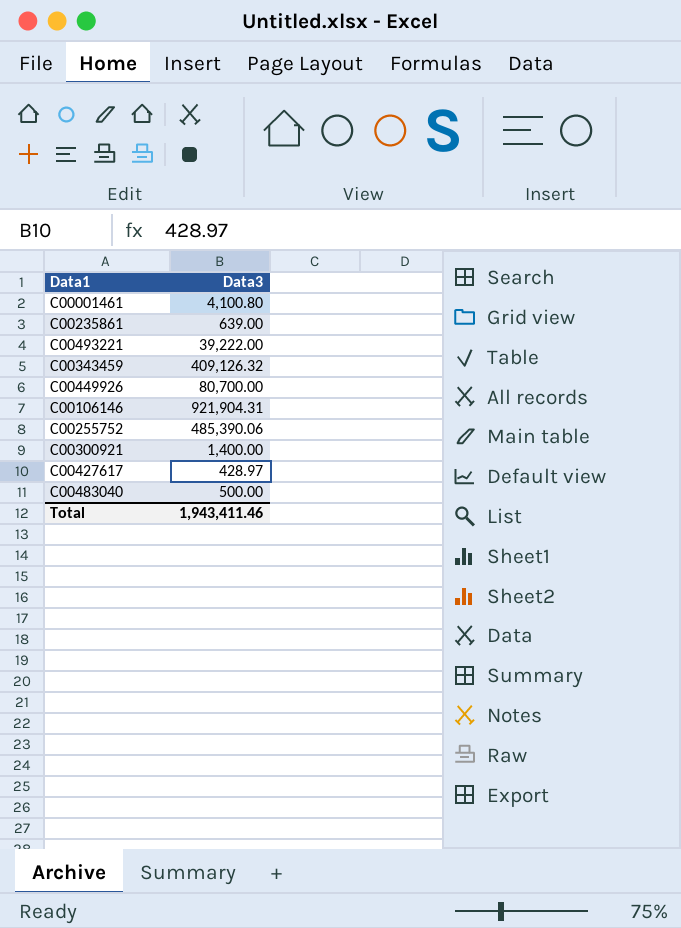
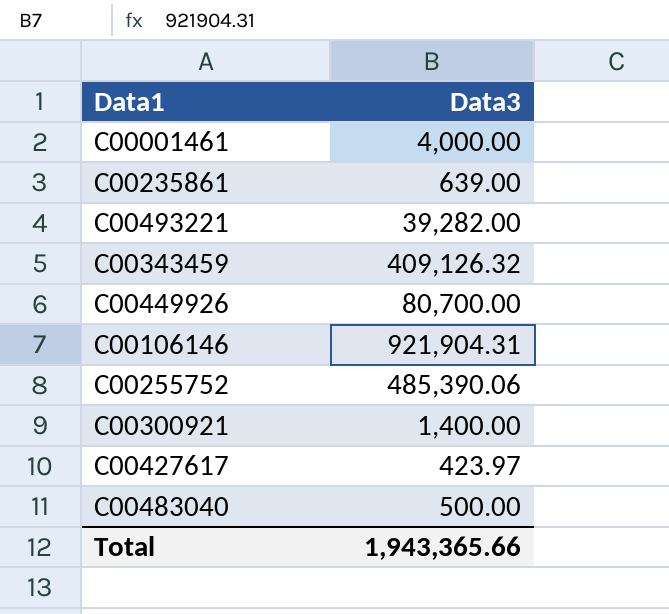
C00001461 | Data3: 4,100.80 -> 4,000.00
C00493221 | Data3: 39,222.00 -> 39,282.00
C00427617 | Data3: 428.97 -> 423.97
Total | Data3: 1,943,411.46 -> 1,943,365.66

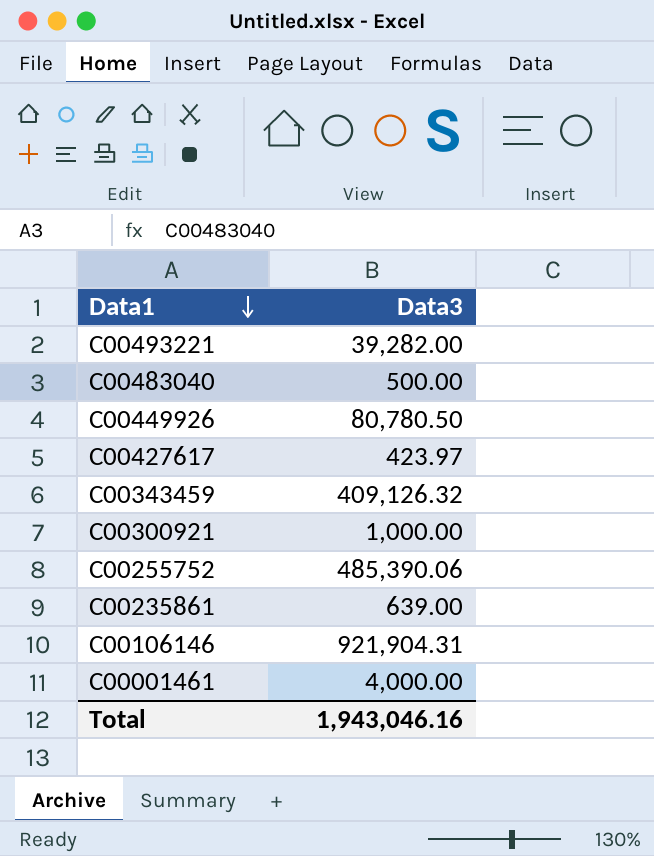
row order: none -> Data1 descending
C00449926 | Data3: 80,700.00 -> 80,780.50
C00300921 | Data3: 1,400.00 -> 1,000.00
Total | Data3: 1,943,365.66 -> 1,943,046.16

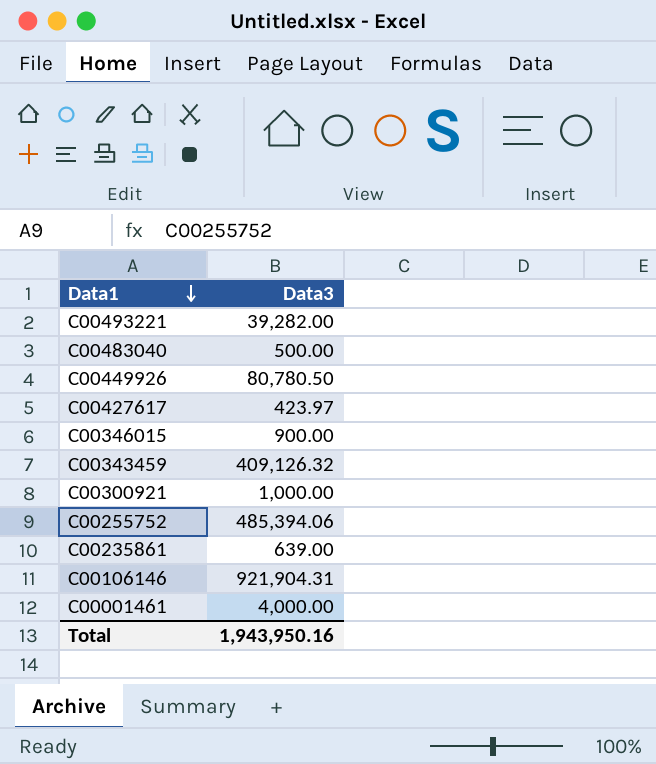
row C00346015: none -> 900.00
C00255752 | Data3: 485,390.06 -> 485,394.06
Total | Data3: 1,943,046.16 -> 1,943,950.16

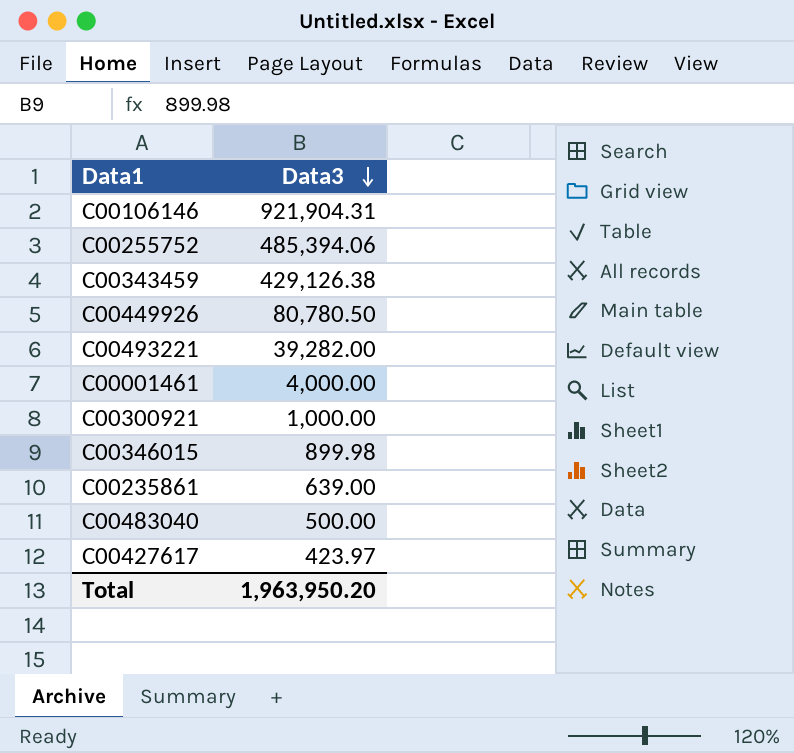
row order: Data1 descending -> Data3 descending
C00343459 | Data3: 409,126.32 -> 429,126.38
C00346015 | Data3: 900.00 -> 899.98
Total | Data3: 1,943,950.16 -> 1,963,950.20

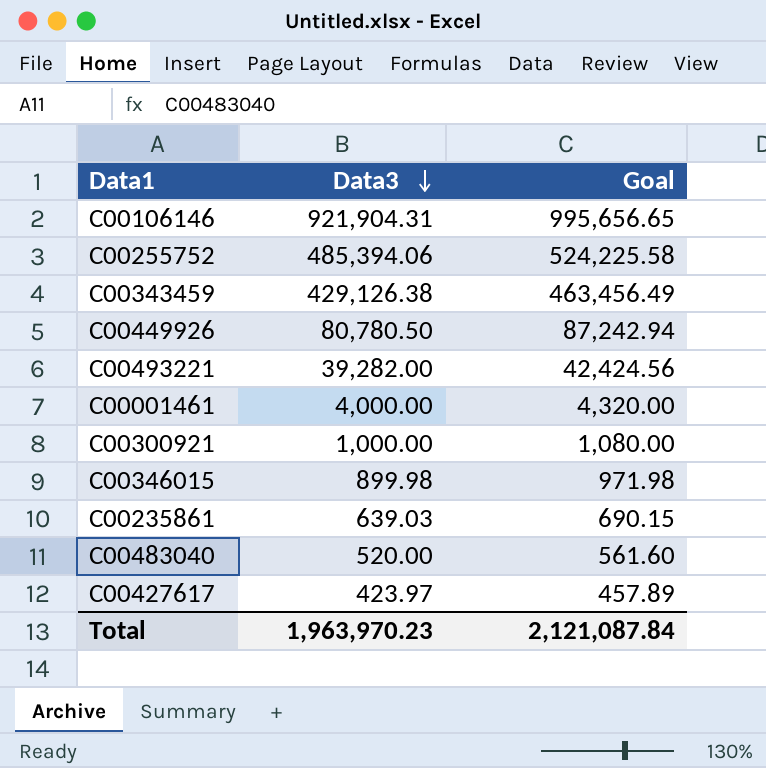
column Goal | formula: none -> [Data3] * 1.08
C00235861 | Data3: 639.00 -> 639.03
C00483040 | Data3: 500.00 -> 520.00
Total | Data3: 1,963,950.20 -> 1,963,970.23

